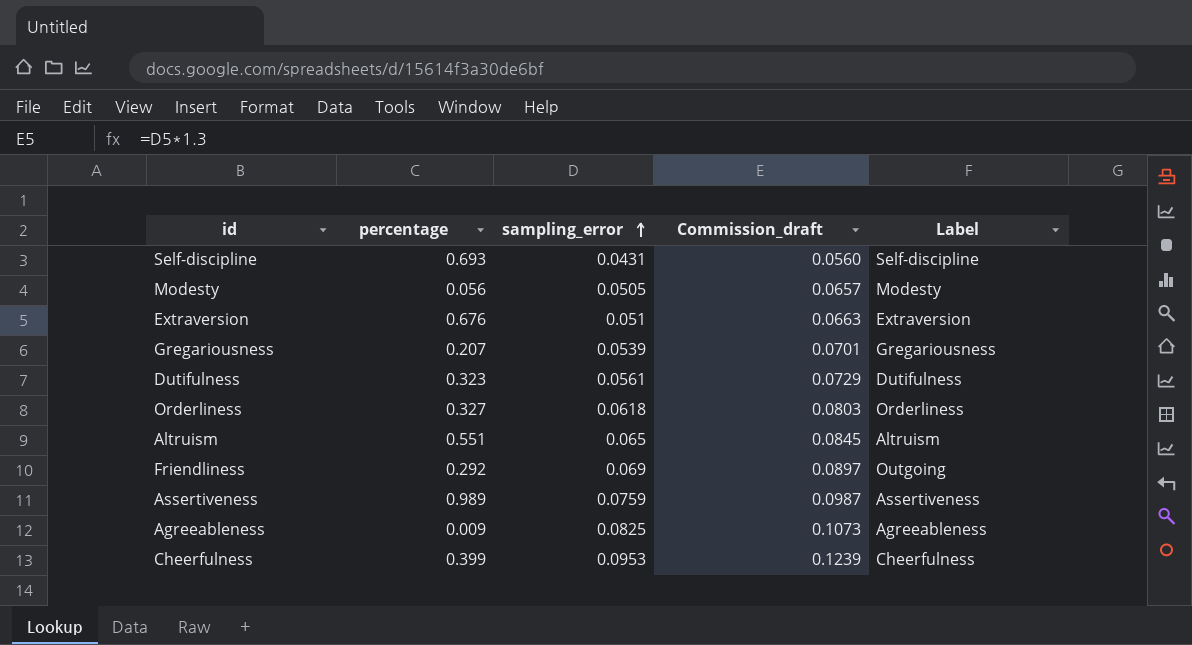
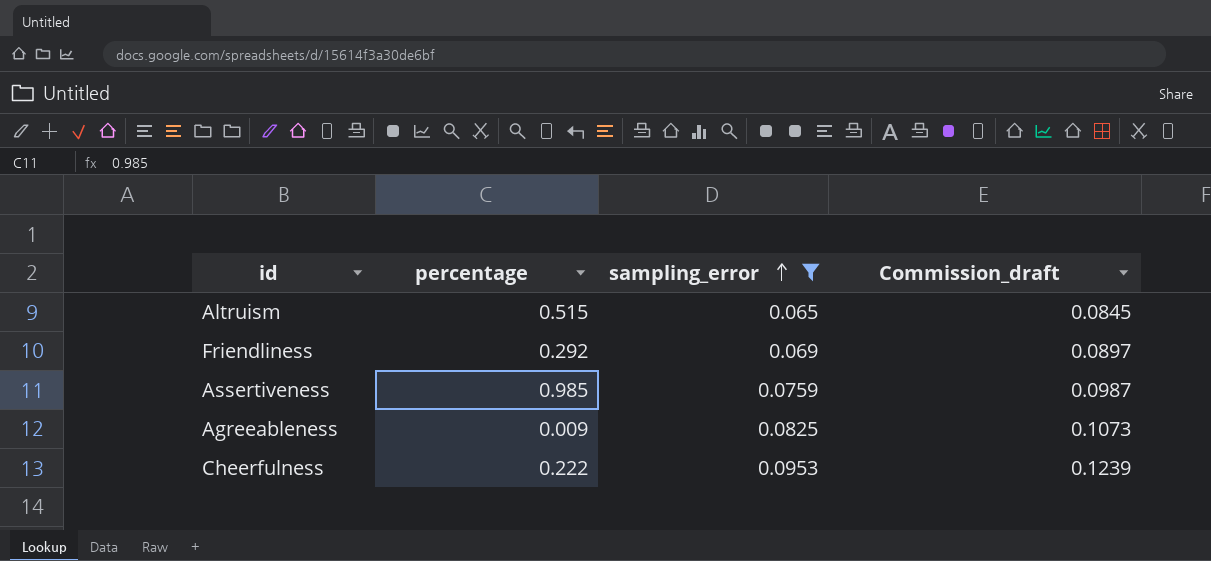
filter: none -> sampling_error >= 0.065
column Label | position: 5 -> none
Altruism | percentage: 0.551 -> 0.515
Assertiveness | percentage: 0.989 -> 0.985
Cheerfulness | percentage: 0.399 -> 0.222

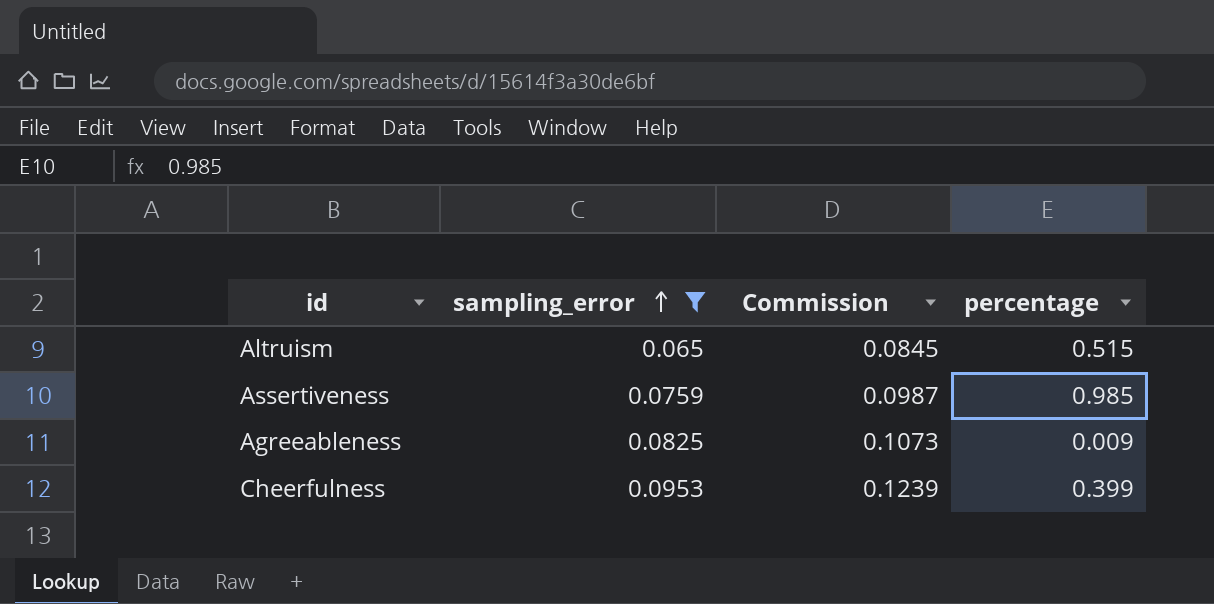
column name: Commission_draft -> Commission
column percentage | position: 2 -> 4
row Friendliness: 0.292 | 0.069 | 0.0897 -> none
Cheerfulness | percentage: 0.222 -> 0.399

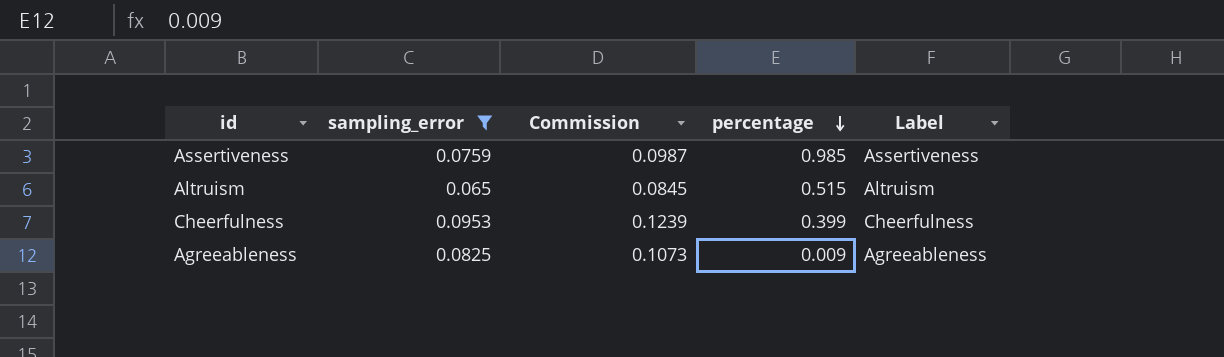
row order: sampling_error ascending -> percentage descending
column Label | position: none -> 5

